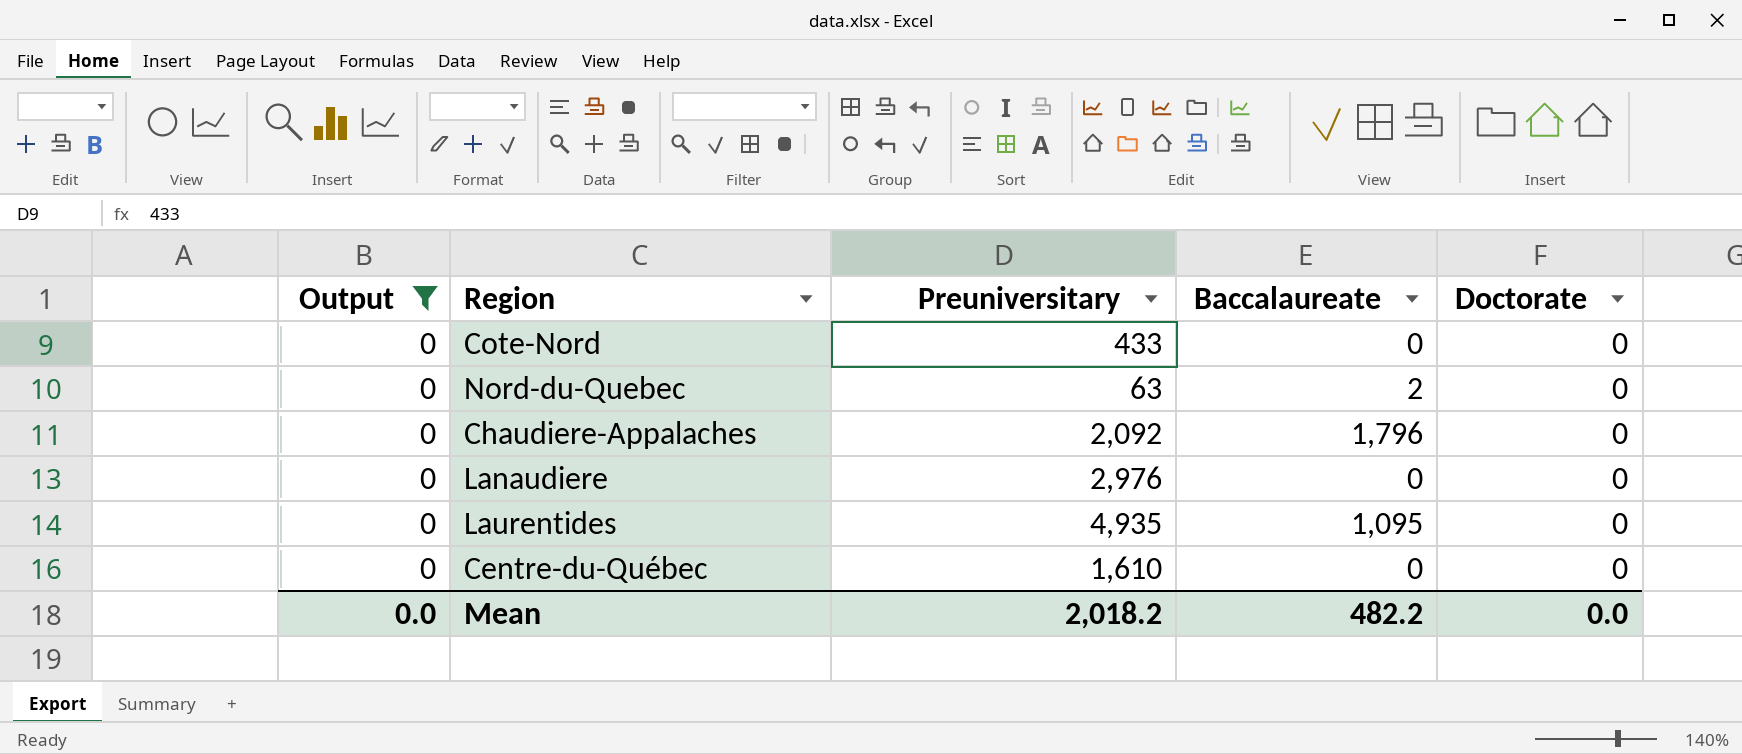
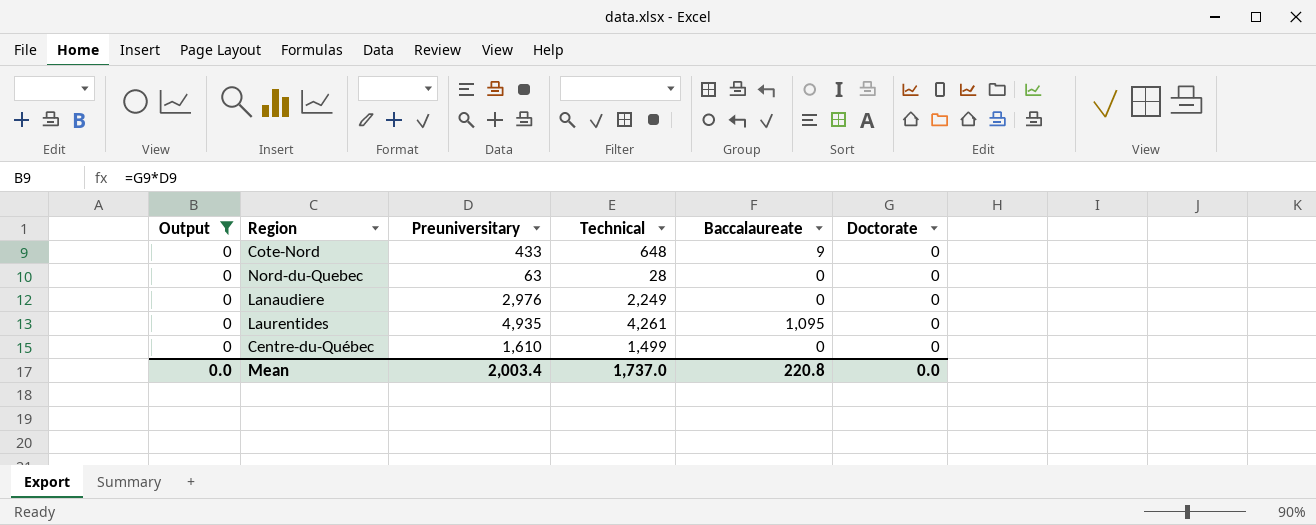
column Technical | position: none -> 4
row Chaudiere-Appalaches: 0 | 2,092 | 1,796 | 0 -> none
Cote-Nord | Baccalaureate: 0 -> 9
Nord-du-Quebec | Baccalaureate: 2 -> 0
Mean | Preuniversitary: 2,018.2 -> 2,003.4
Mean | Baccalaureate: 482.2 -> 220.8

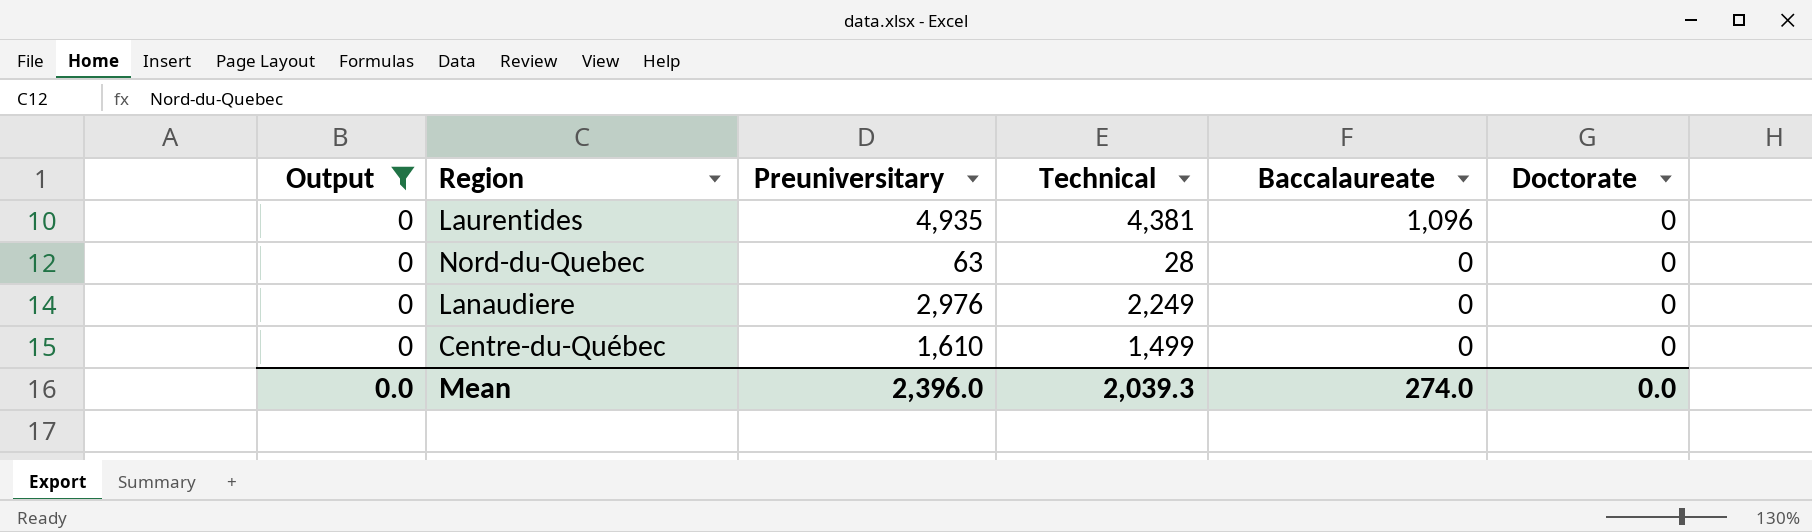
row order: none -> Baccalaureate descending
row Cote-Nord: 0 | 433 | 648 | 9 | 0 -> none
Laurentides | Technical: 4,261 -> 4,381
Laurentides | Baccalaureate: 1,095 -> 1,096
Mean | Preuniversitary: 2,003.4 -> 2,396.0
Mean | Technical: 1,737.0 -> 2,039.3
Mean | Baccalaureate: 220.8 -> 274.0

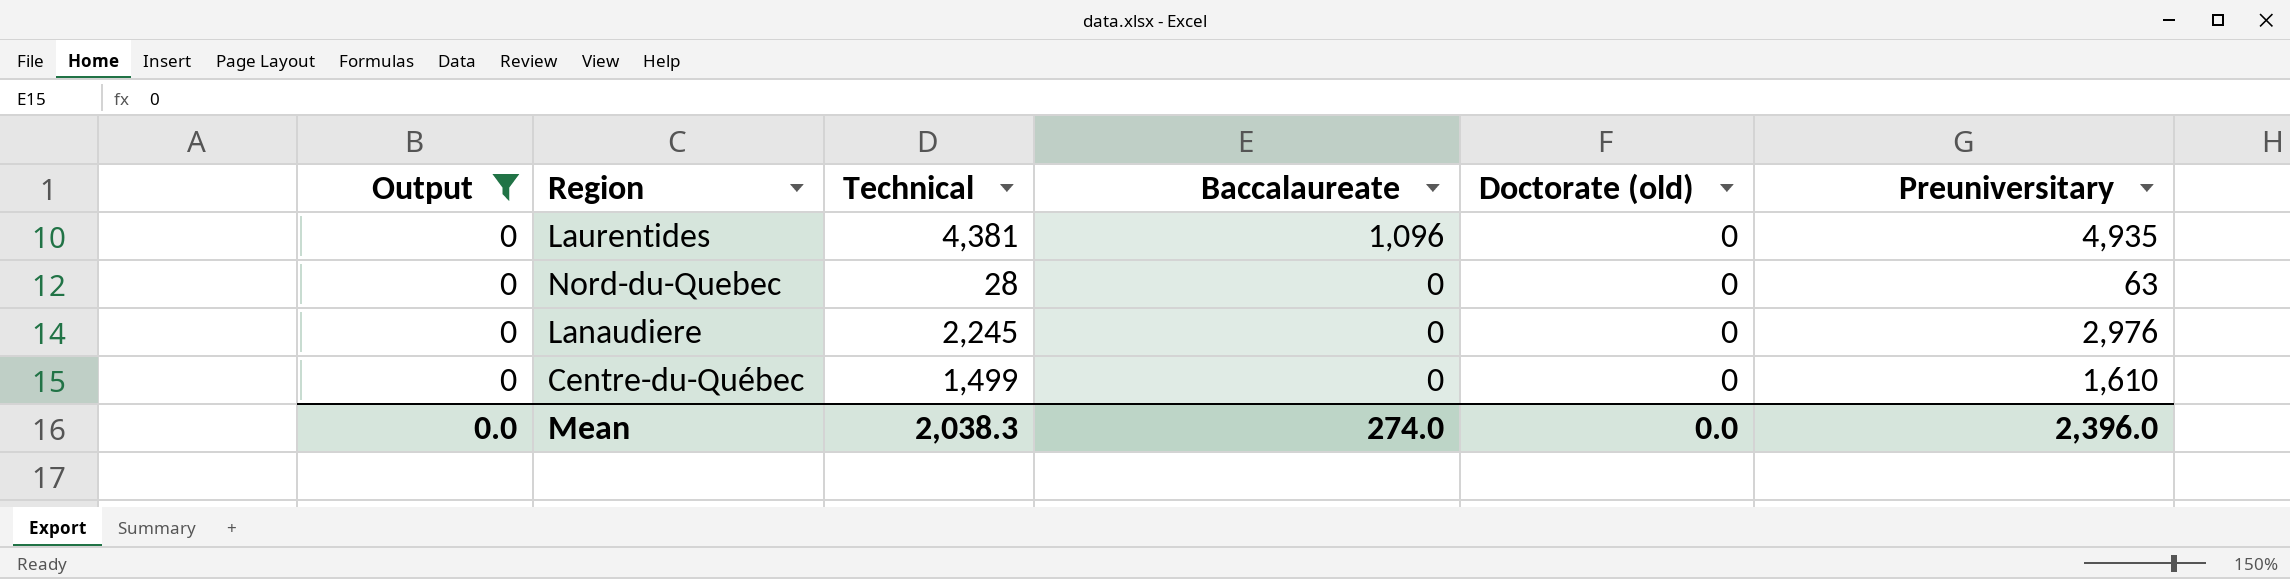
column name: Doctorate -> Doctorate (old)
column Preuniversitary | position: 3 -> 6
Lanaudiere | Technical: 2,249 -> 2,245
Mean | Technical: 2,039.3 -> 2,038.3

